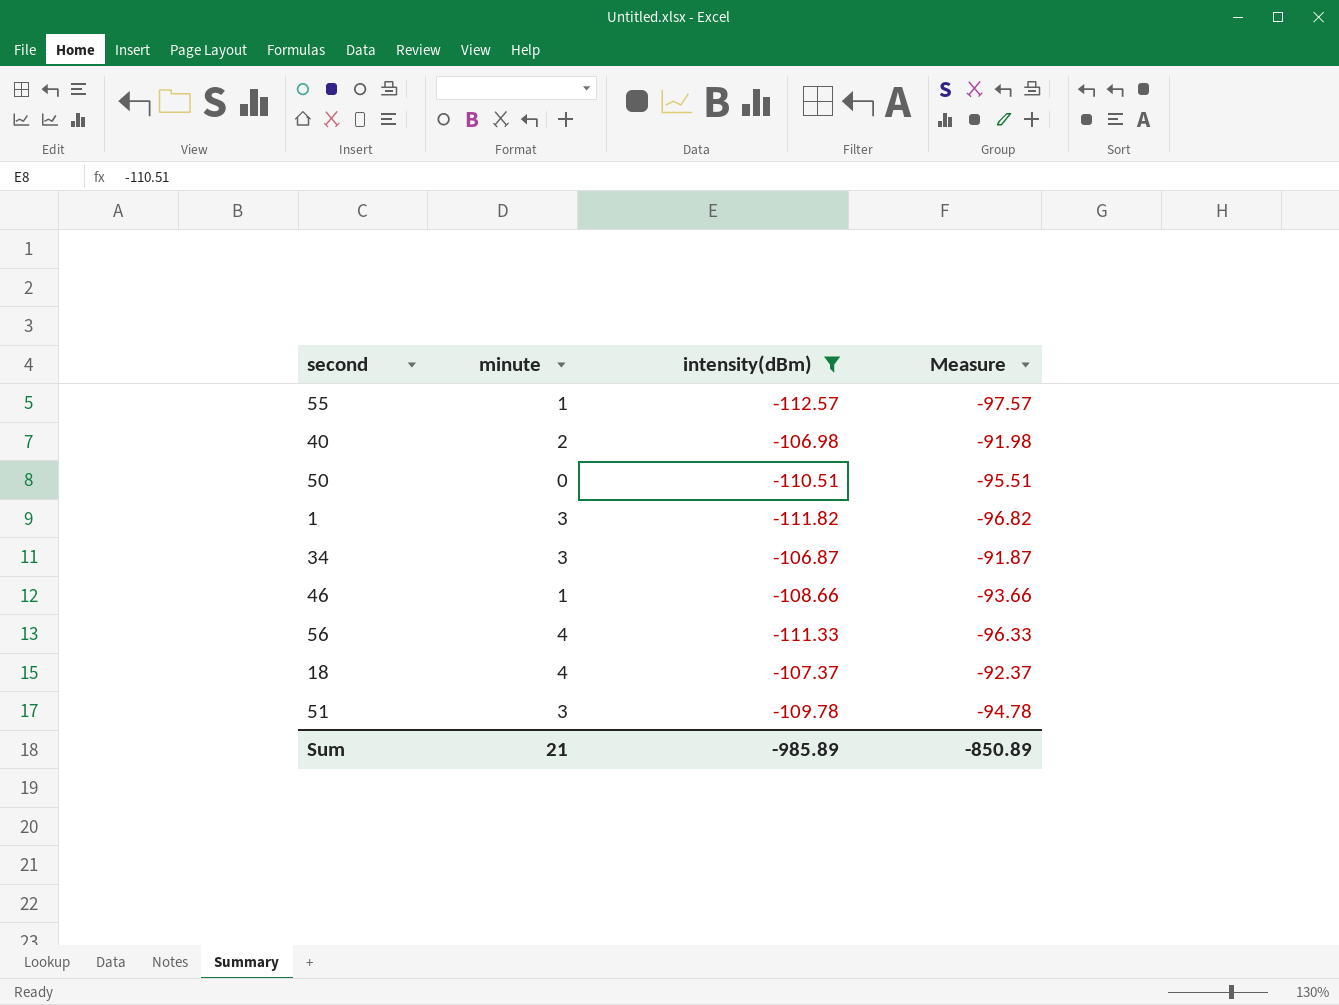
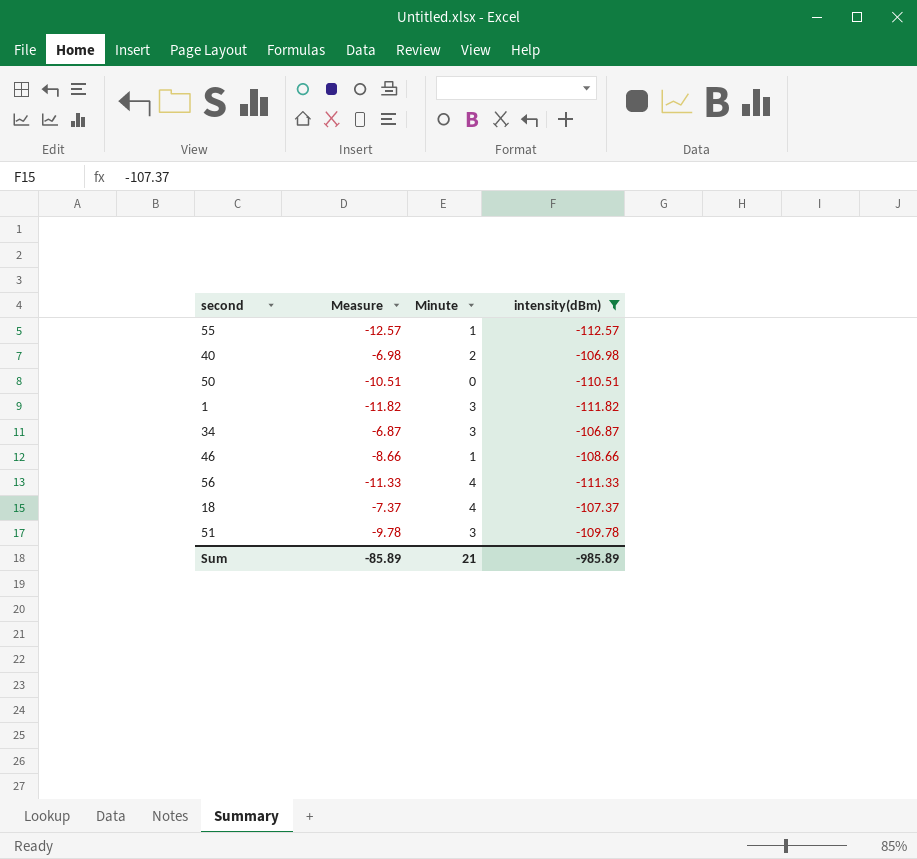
column Measure | formula: [intensity(dBm)] + 15 -> [intensity(dBm)] + 100
column Measure | position: 4 -> 2
column name: minute -> Minute
Sum | Measure: -850.89 -> -85.89

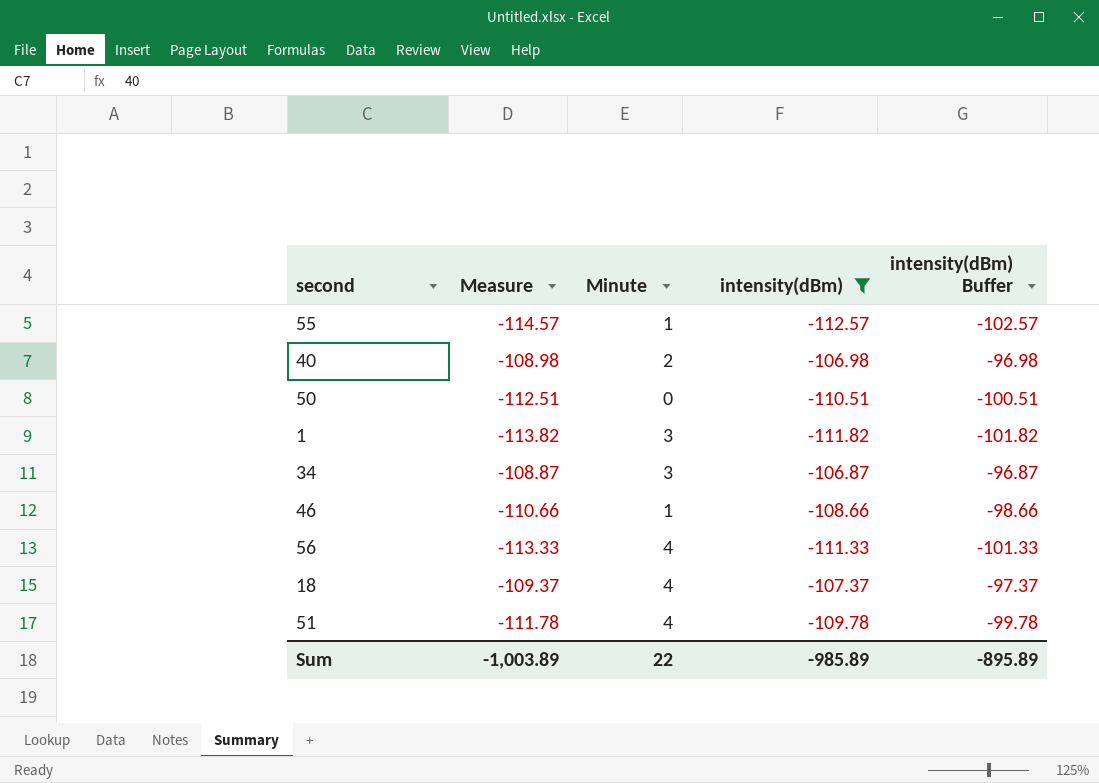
column Measure | formula: [intensity(dBm)] + 100 -> [intensity(dBm)] - 2
column intensity(dBm) Buffer | formula: none -> [intensity(dBm)] + 10
51 | Minute: 3 -> 4
Sum | Measure: -85.89 -> -1,003.89
Sum | Minute: 21 -> 22

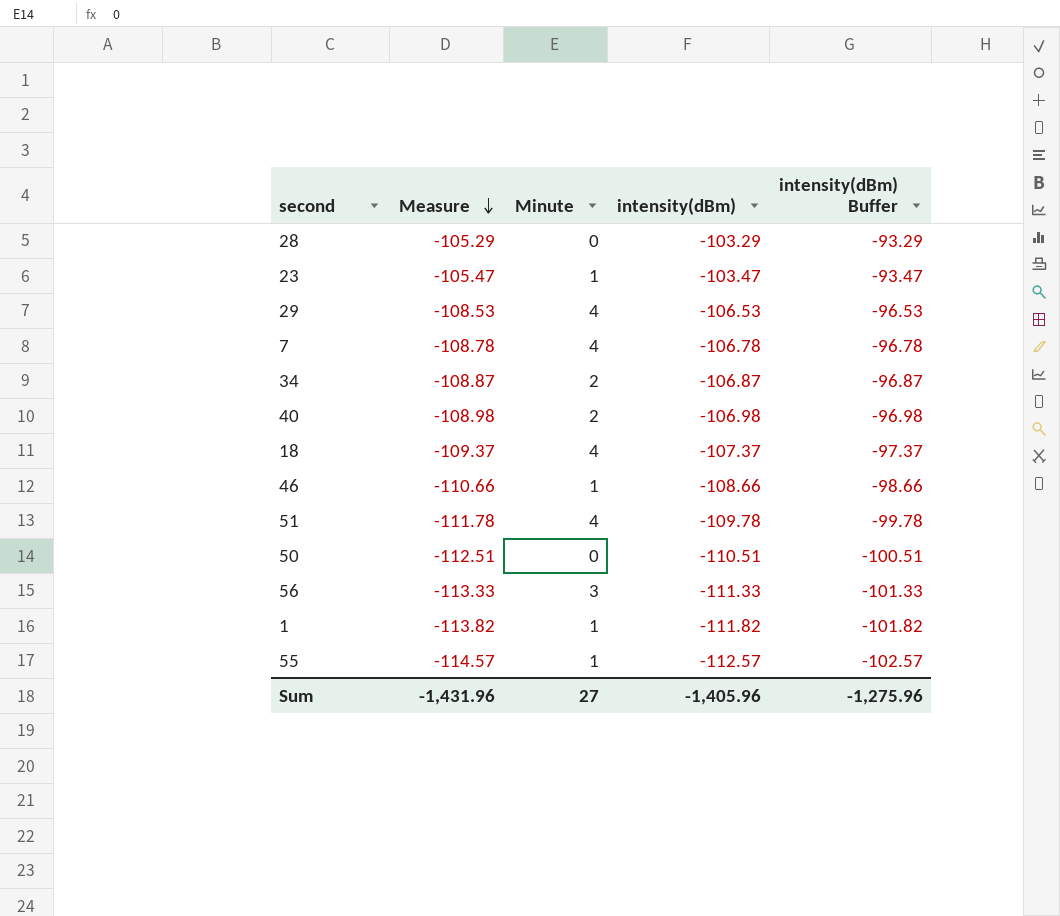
filter: intensity(dBm) <= -106.87 -> none
row order: none -> Measure descending
34 | Minute: 3 -> 2
56 | Minute: 4 -> 3
1 | Minute: 3 -> 1
Sum | Measure: -1,003.89 -> -1,431.96
Sum | Minute: 22 -> 27
Sum | intensity(dBm): -985.89 -> -1,405.96
Sum | intensity(dBm) Buffer: -895.89 -> -1,275.96

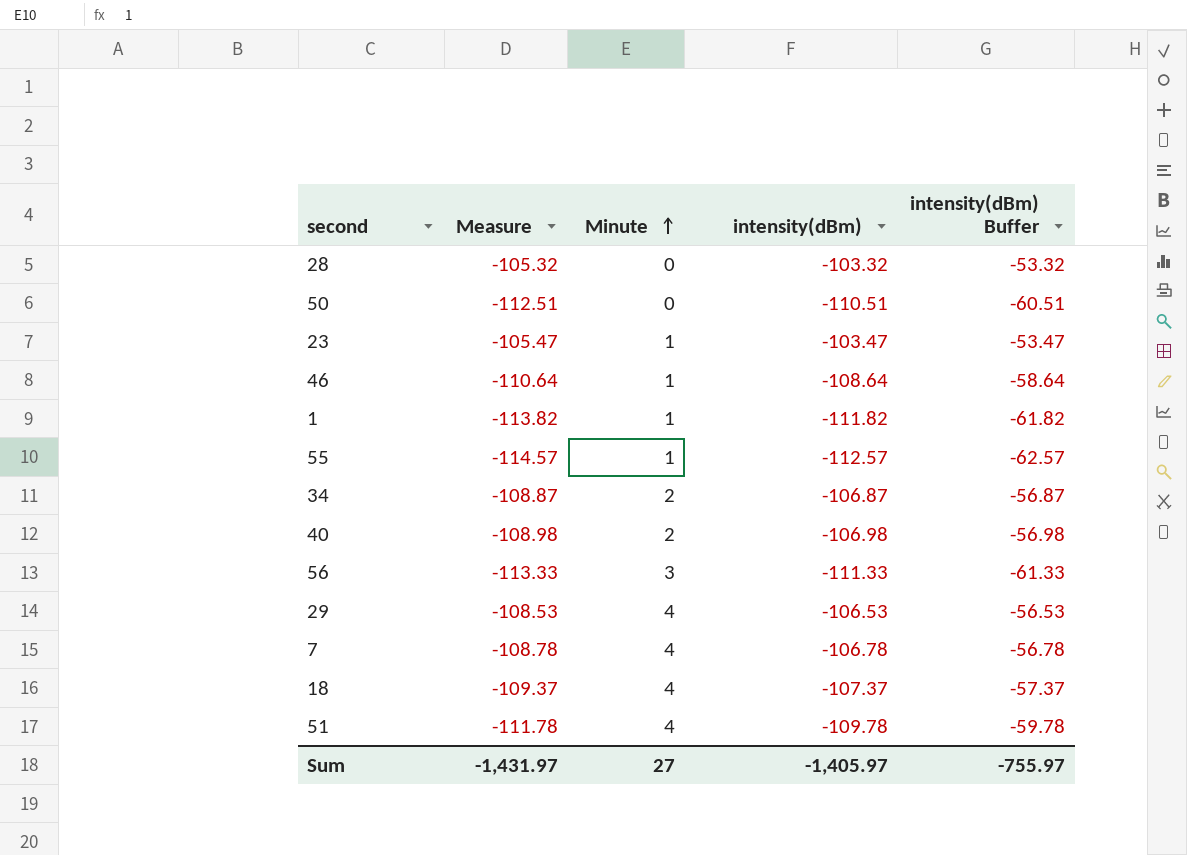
row order: Measure descending -> Minute ascending
column intensity(dBm) Buffer | formula: [intensity(dBm)] + 10 -> [intensity(dBm)] + 50
28 | Measure: -105.29 -> -105.32
28 | intensity(dBm): -103.29 -> -103.32
46 | Measure: -110.66 -> -110.64
46 | intensity(dBm): -108.66 -> -108.64
Sum | Measure: -1,431.96 -> -1,431.97
Sum | intensity(dBm): -1,405.96 -> -1,405.97
Sum | intensity(dBm) Buffer: -1,275.96 -> -755.97

